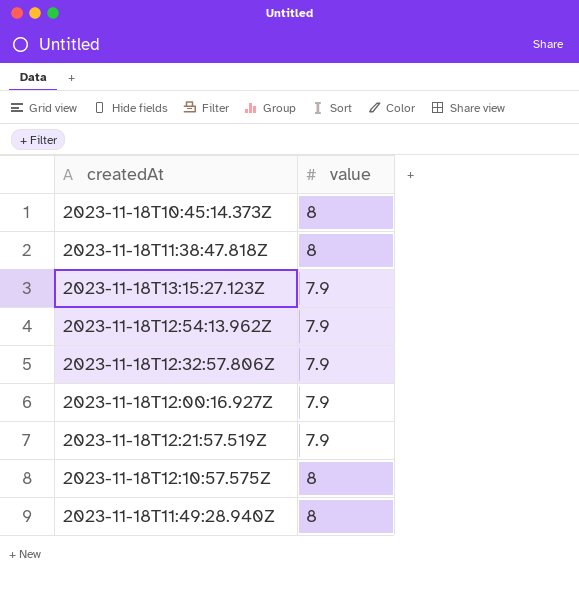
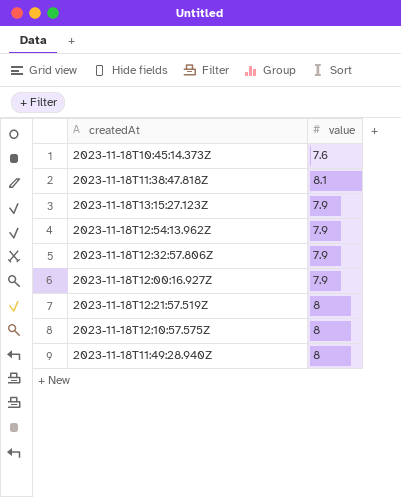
2023-11-18T10:45:14.373Z | value: 8 -> 7.6
2023-11-18T11:38:47.818Z | value: 8 -> 8.1
2023-11-18T12:21:57.519Z | value: 7.9 -> 8

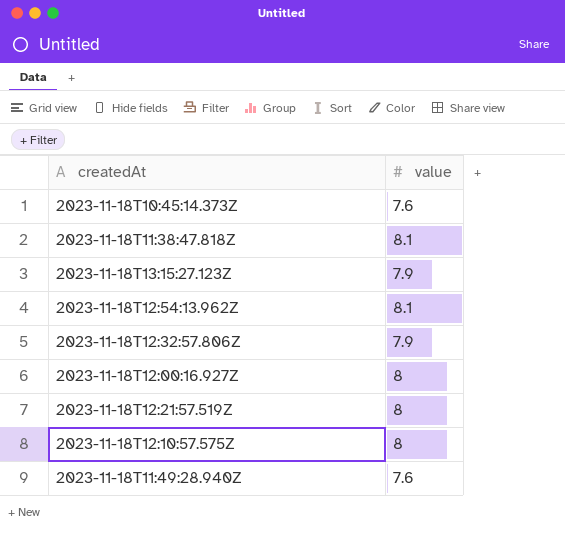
2023-11-18T12:54:13.962Z | value: 7.9 -> 8.1
2023-11-18T12:00:16.927Z | value: 7.9 -> 8
2023-11-18T11:49:28.940Z | value: 8 -> 7.6

